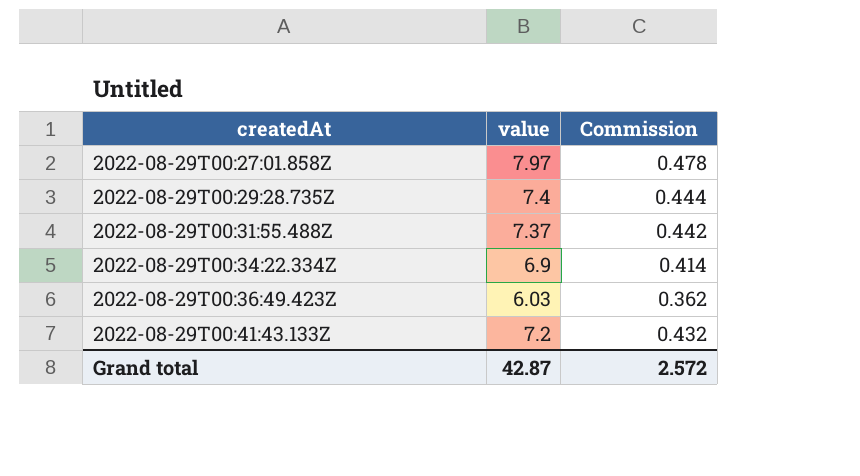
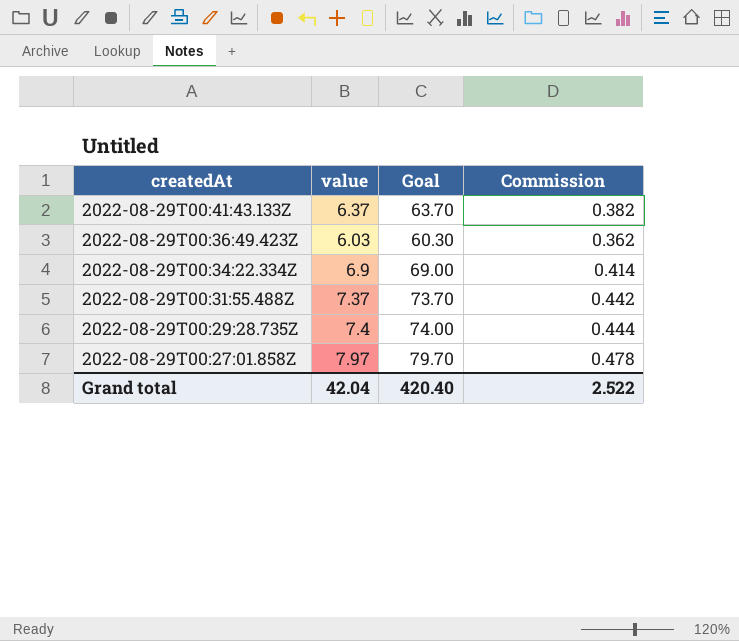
row order: createdAt ascending -> createdAt descending
column Goal | formula: none -> [value] * 10
2022-08-29T00:41:43.133Z | value: 7.2 -> 6.37
2022-08-29T00:41:43.133Z | Commission: 0.432 -> 0.382
Grand total | value: 42.87 -> 42.04
Grand total | Commission: 2.572 -> 2.522

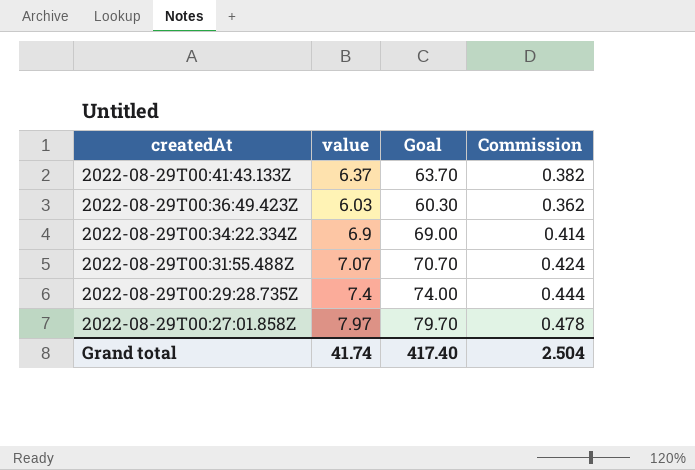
2022-08-29T00:31:55.488Z | value: 7.37 -> 7.07
2022-08-29T00:31:55.488Z | Goal: 73.70 -> 70.70
2022-08-29T00:31:55.488Z | Commission: 0.442 -> 0.424
Grand total | value: 42.04 -> 41.74
Grand total | Goal: 420.40 -> 417.40
Grand total | Commission: 2.522 -> 2.504

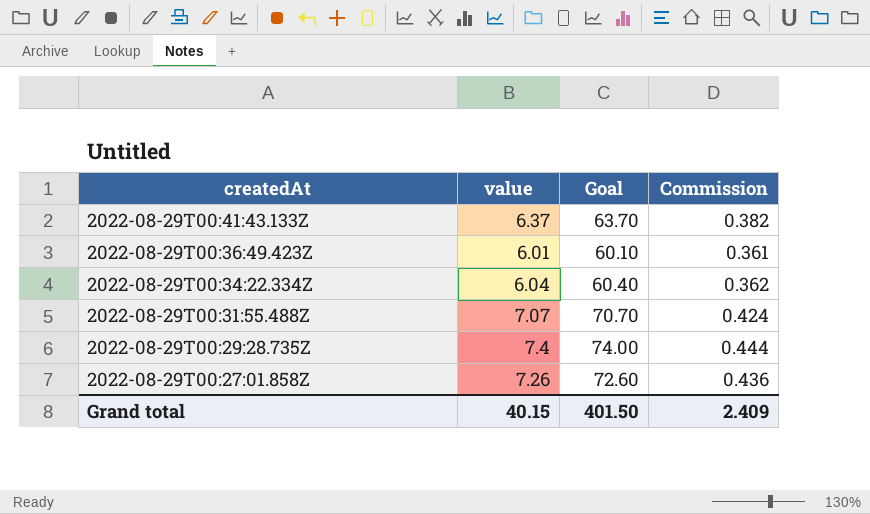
2022-08-29T00:36:49.423Z | value: 6.03 -> 6.01
2022-08-29T00:36:49.423Z | Goal: 60.30 -> 60.10
2022-08-29T00:36:49.423Z | Commission: 0.362 -> 0.361
2022-08-29T00:34:22.334Z | value: 6.9 -> 6.04
2022-08-29T00:34:22.334Z | Goal: 69.00 -> 60.40
2022-08-29T00:34:22.334Z | Commission: 0.414 -> 0.362
2022-08-29T00:27:01.858Z | value: 7.97 -> 7.26
2022-08-29T00:27:01.858Z | Goal: 79.70 -> 72.60
2022-08-29T00:27:01.858Z | Commission: 0.478 -> 0.436
Grand total | value: 41.74 -> 40.15
Grand total | Goal: 417.40 -> 401.50
Grand total | Commission: 2.504 -> 2.409

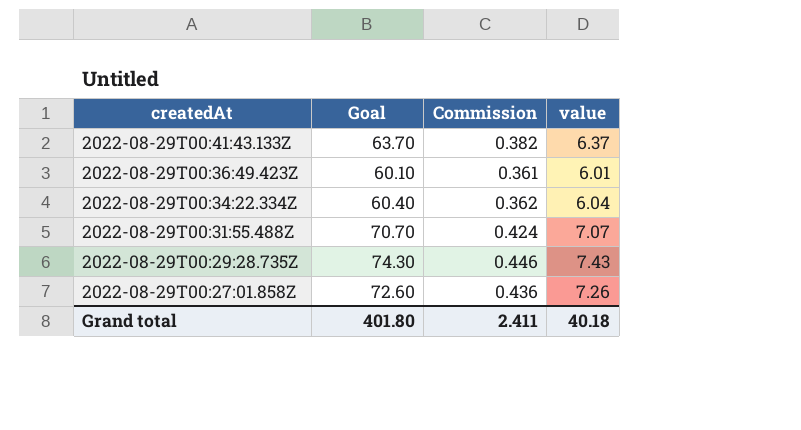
column value | position: 2 -> 4
2022-08-29T00:29:28.735Z | Goal: 74.00 -> 74.30
2022-08-29T00:29:28.735Z | Commission: 0.444 -> 0.446
2022-08-29T00:29:28.735Z | value: 7.4 -> 7.43
Grand total | Goal: 401.50 -> 401.80
Grand total | Commission: 2.409 -> 2.411
Grand total | value: 40.15 -> 40.18

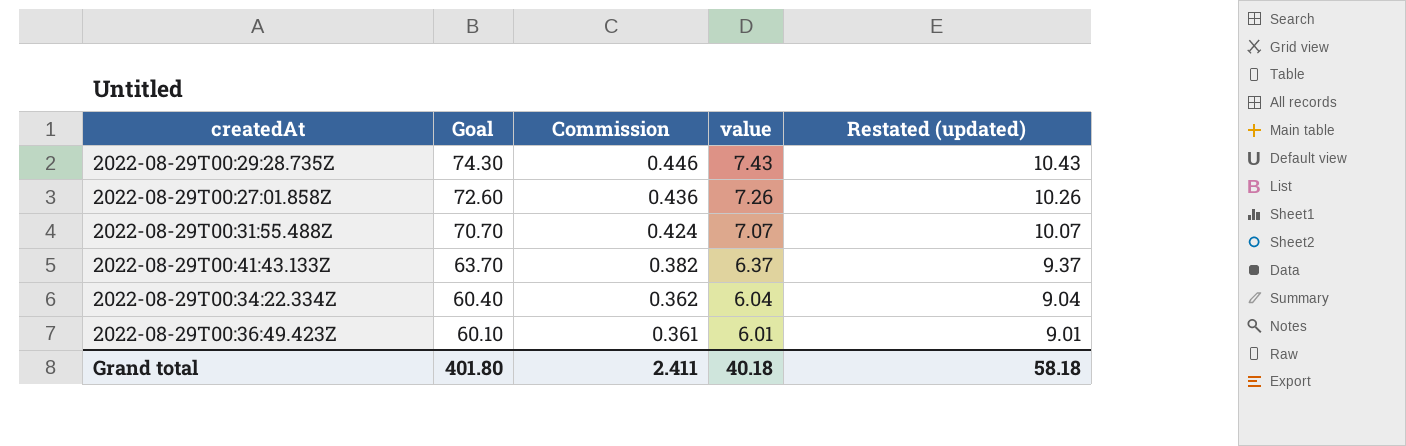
row order: createdAt descending -> Goal descending
column Restated (updated) | formula: none -> [value] + 3

